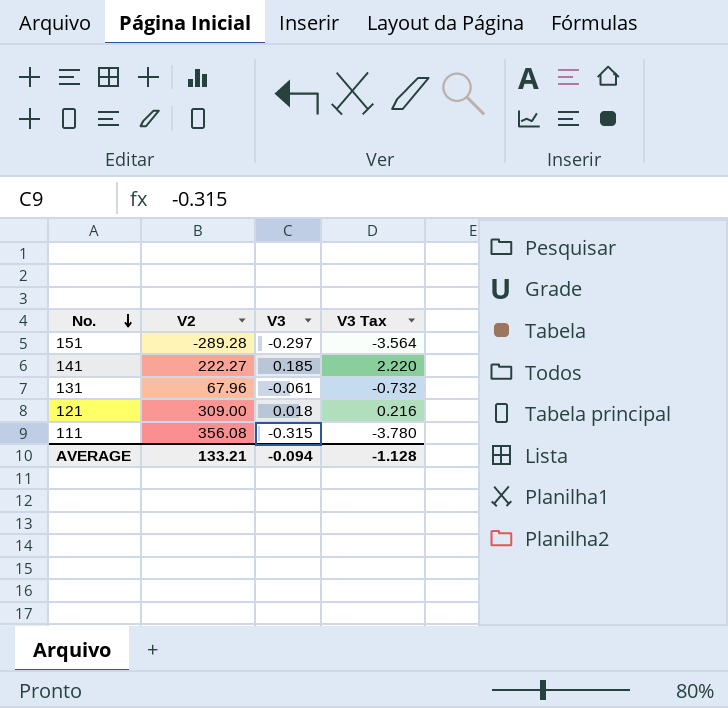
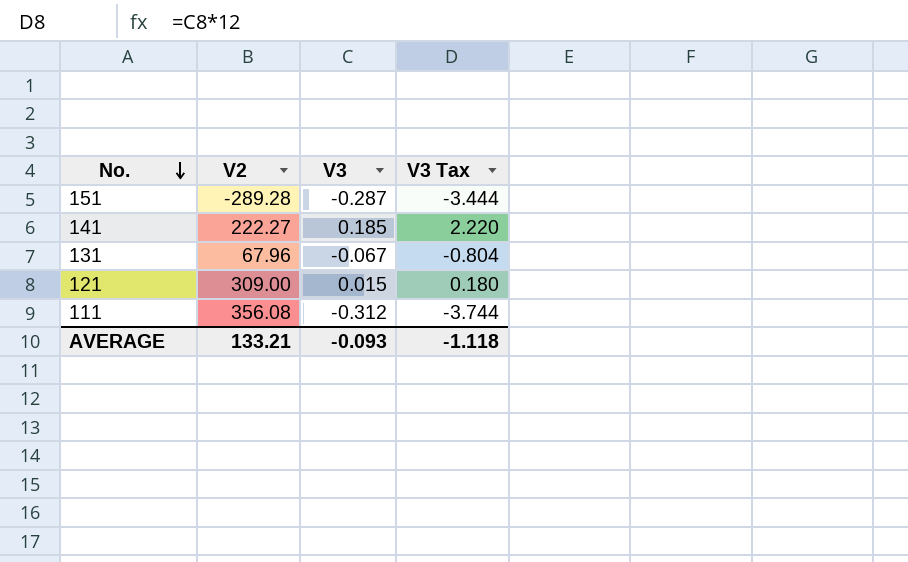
151 | V3: -0.297 -> -0.287
151 | V3 Tax: -3.564 -> -3.444
131 | V3: -0.061 -> -0.067
131 | V3 Tax: -0.732 -> -0.804
121 | V3: 0.018 -> 0.015
121 | V3 Tax: 0.216 -> 0.180
111 | V3: -0.315 -> -0.312
111 | V3 Tax: -3.780 -> -3.744
AVERAGE | V3: -0.094 -> -0.093
AVERAGE | V3 Tax: -1.128 -> -1.118

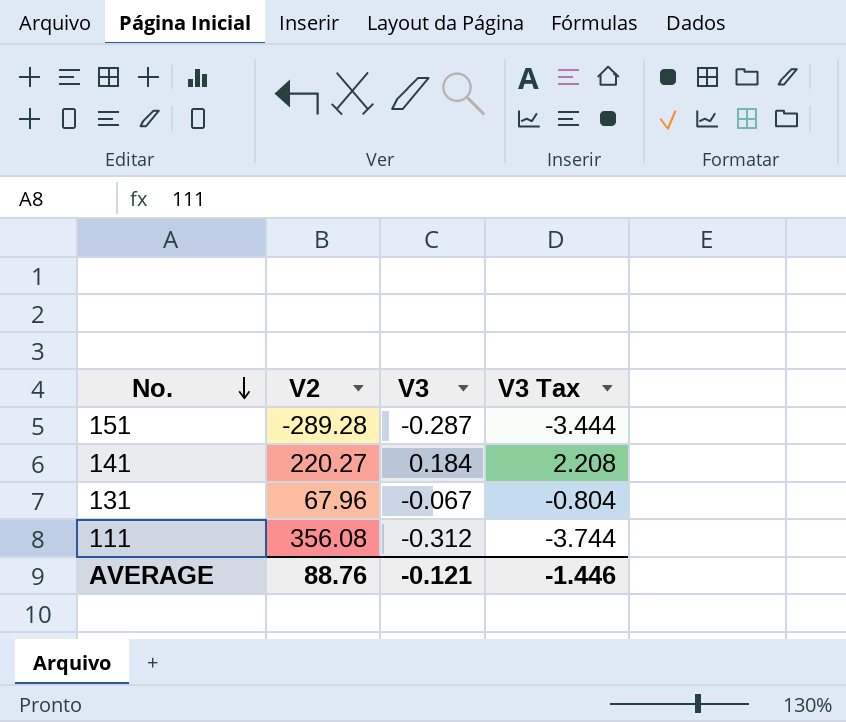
row 121: 309.00 | 0.015 | 0.180 -> none
141 | V2: 222.27 -> 220.27
141 | V3: 0.185 -> 0.184
141 | V3 Tax: 2.220 -> 2.208
AVERAGE | V2: 133.21 -> 88.76
AVERAGE | V3: -0.093 -> -0.121
AVERAGE | V3 Tax: -1.118 -> -1.446

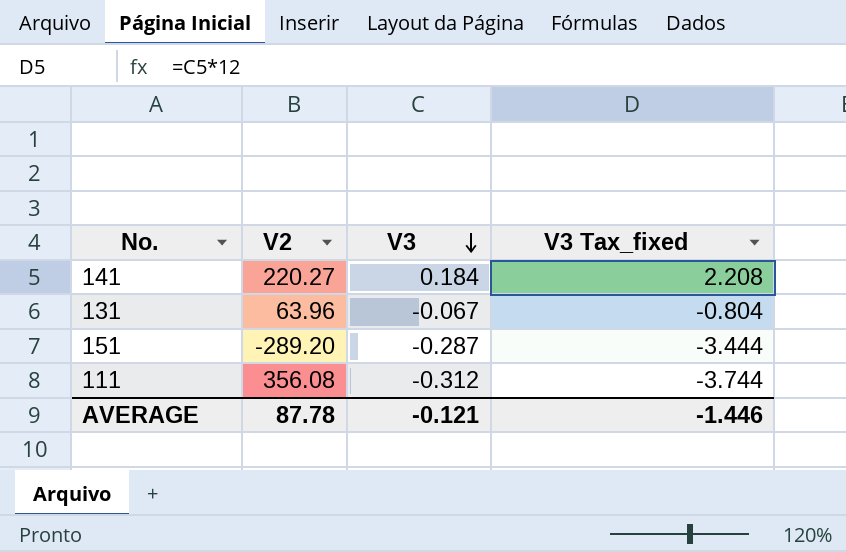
row order: No. descending -> V3 descending
column name: V3 Tax -> V3 Tax_fixed
131 | V2: 67.96 -> 63.96
151 | V2: -289.28 -> -289.20
AVERAGE | V2: 88.76 -> 87.78

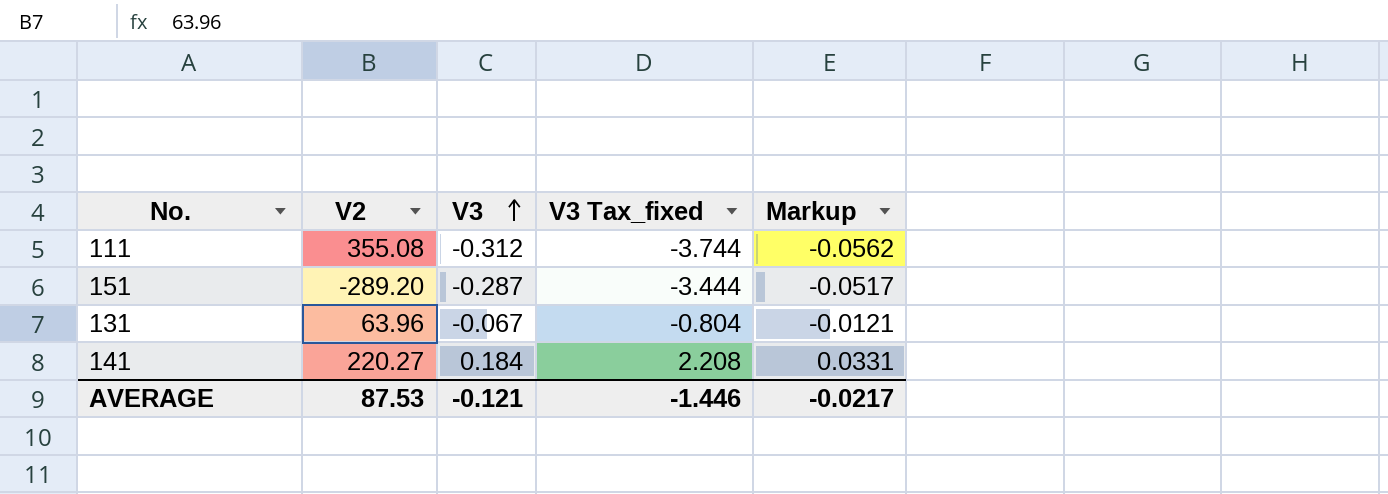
row order: V3 descending -> V3 ascending
column Markup | formula: none -> [V3] * 0.18
111 | V2: 356.08 -> 355.08
AVERAGE | V2: 87.78 -> 87.53

